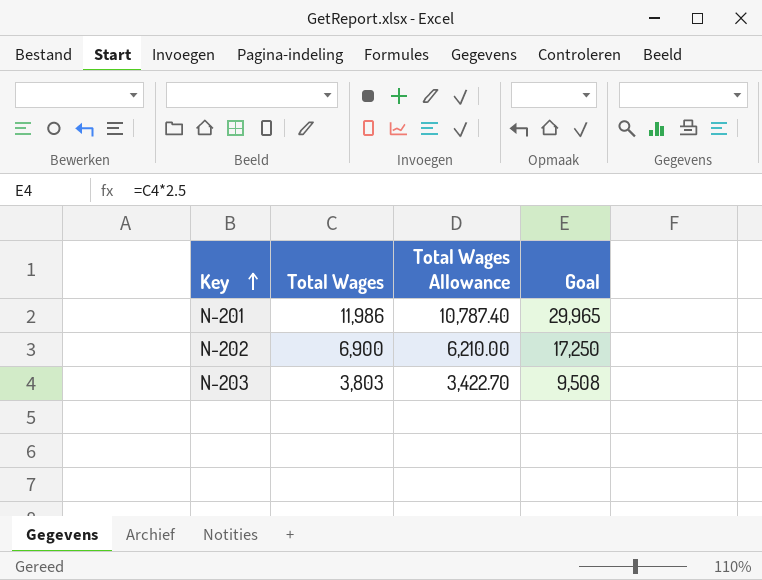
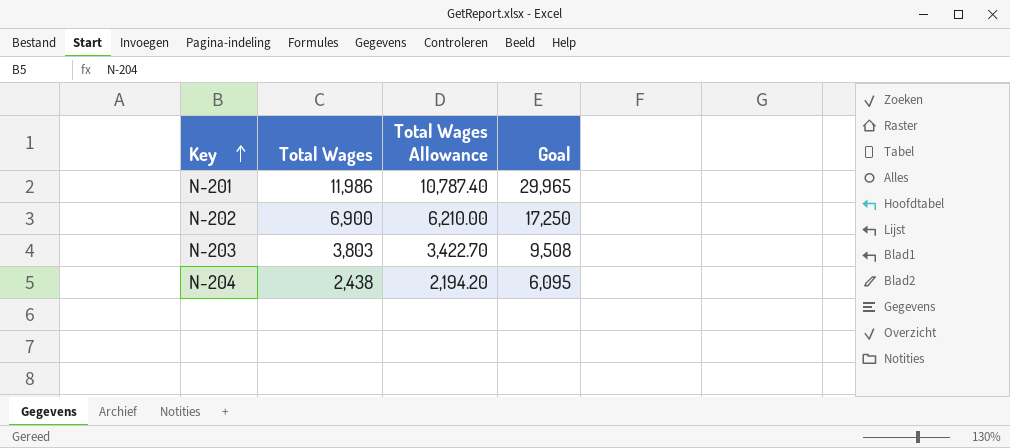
row N-204: none -> 2,438 | 2,194.20 | 6,095

